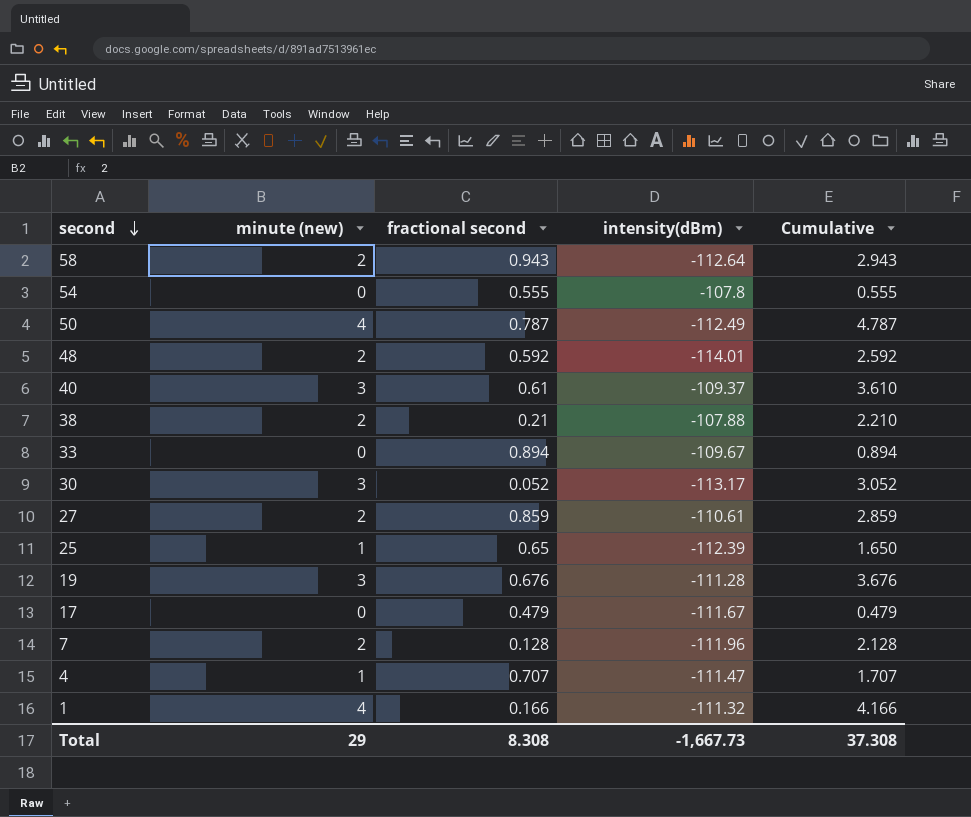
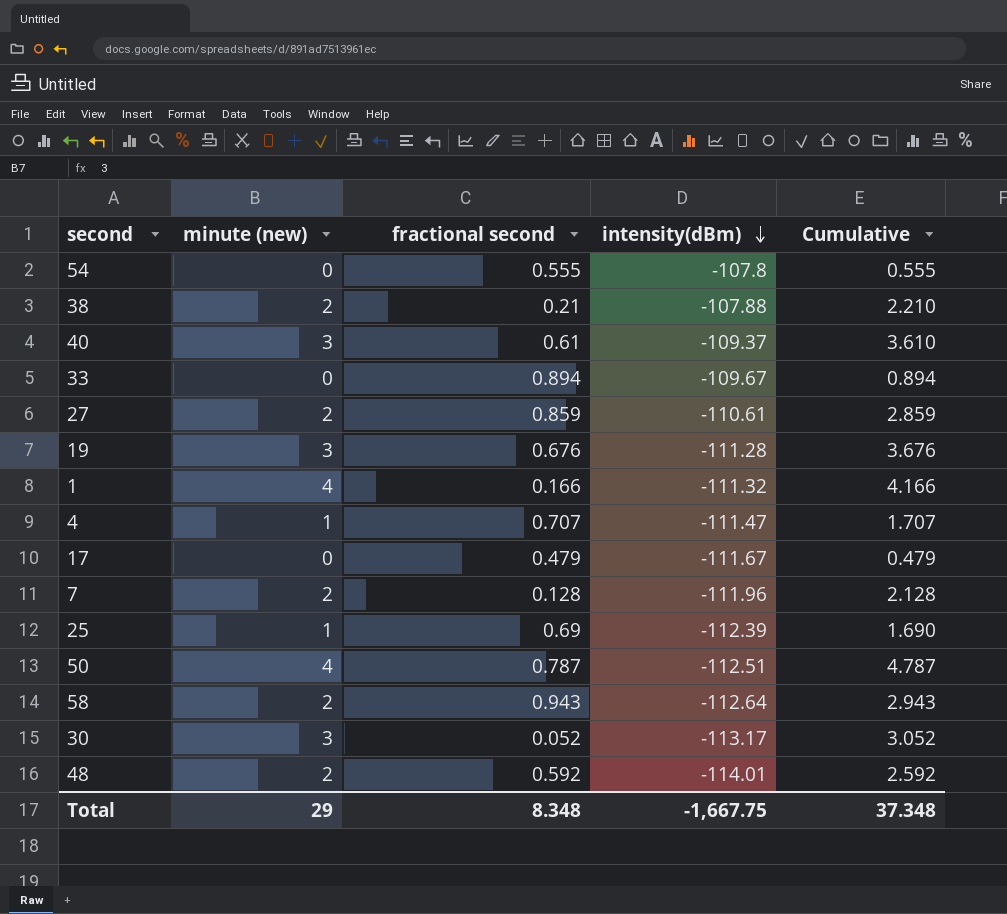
row order: second descending -> intensity(dBm) descending
25 | fractional second: 0.65 -> 0.69
25 | Cumulative: 1.650 -> 1.690
50 | intensity(dBm): -112.49 -> -112.51
Total | fractional second: 8.308 -> 8.348
Total | intensity(dBm): -1,667.73 -> -1,667.75
Total | Cumulative: 37.308 -> 37.348

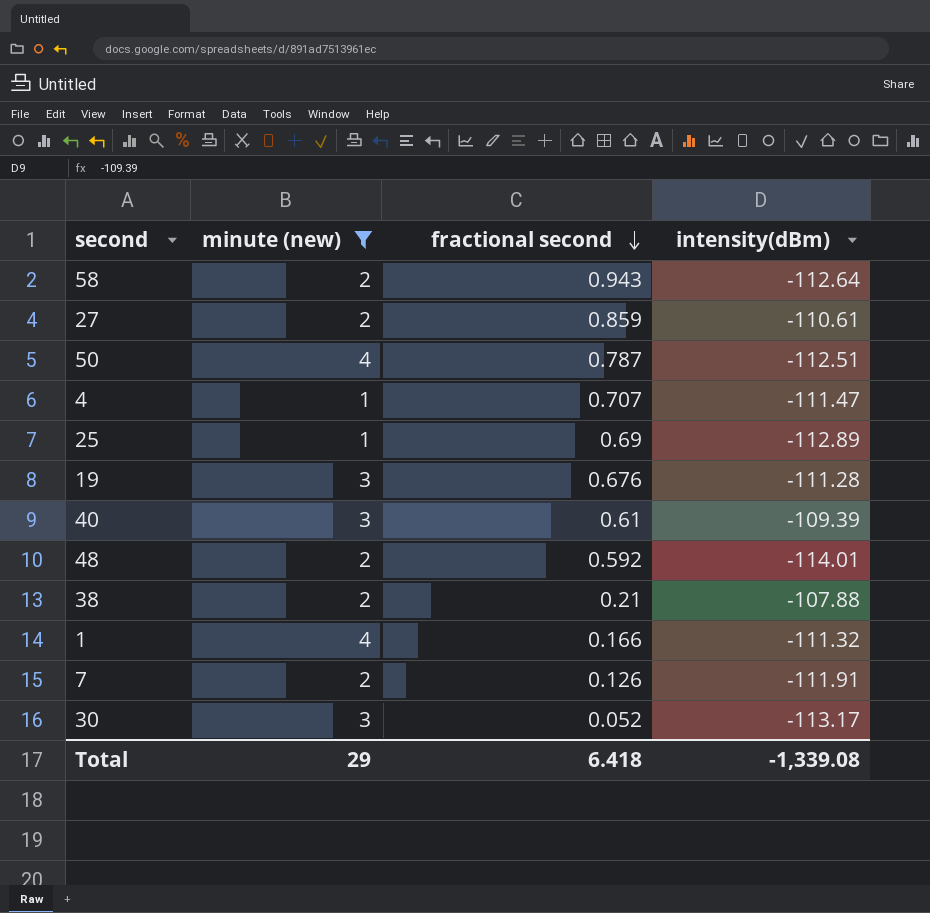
filter: none -> minute (new) != 0
row order: intensity(dBm) descending -> fractional second descending
column Cumulative | formula: [minute (new)] + [fractional second] -> none
25 | intensity(dBm): -112.39 -> -112.89
40 | intensity(dBm): -109.37 -> -109.39
7 | fractional second: 0.128 -> 0.126
7 | intensity(dBm): -111.96 -> -111.91
Total | fractional second: 8.348 -> 6.418
Total | intensity(dBm): -1,667.75 -> -1,339.08

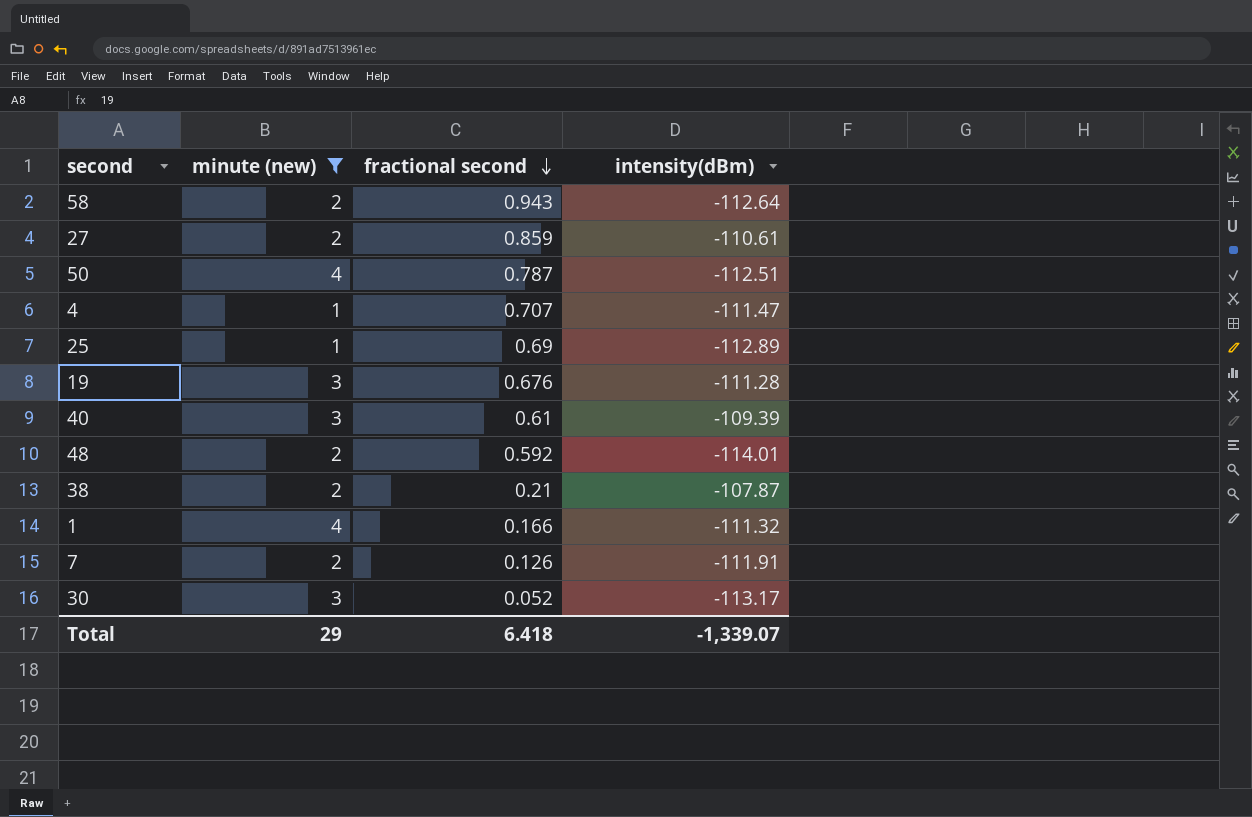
38 | intensity(dBm): -107.88 -> -107.87
Total | intensity(dBm): -1,339.08 -> -1,339.07

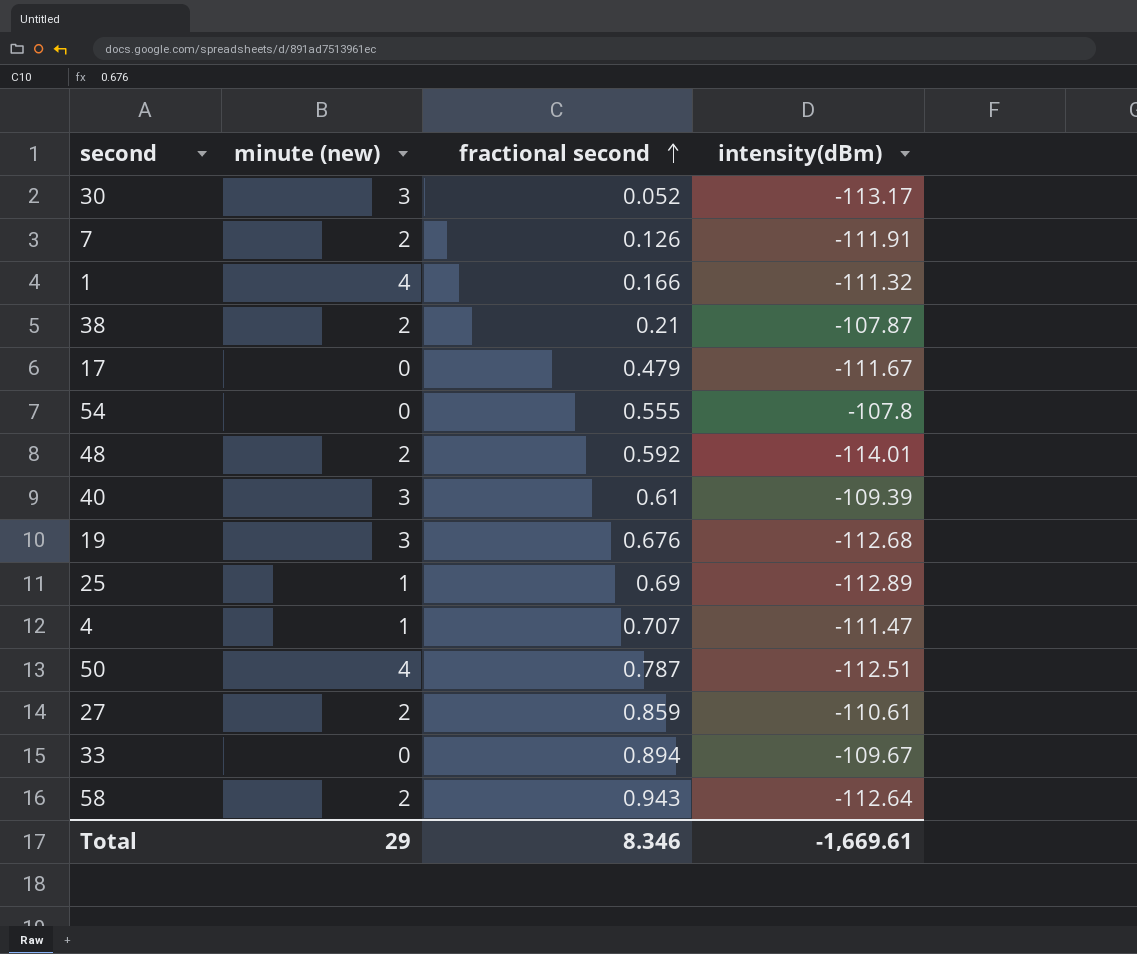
filter: minute (new) != 0 -> none
row order: fractional second descending -> fractional second ascending
19 | intensity(dBm): -111.28 -> -112.68
Total | fractional second: 6.418 -> 8.346
Total | intensity(dBm): -1,339.07 -> -1,669.61

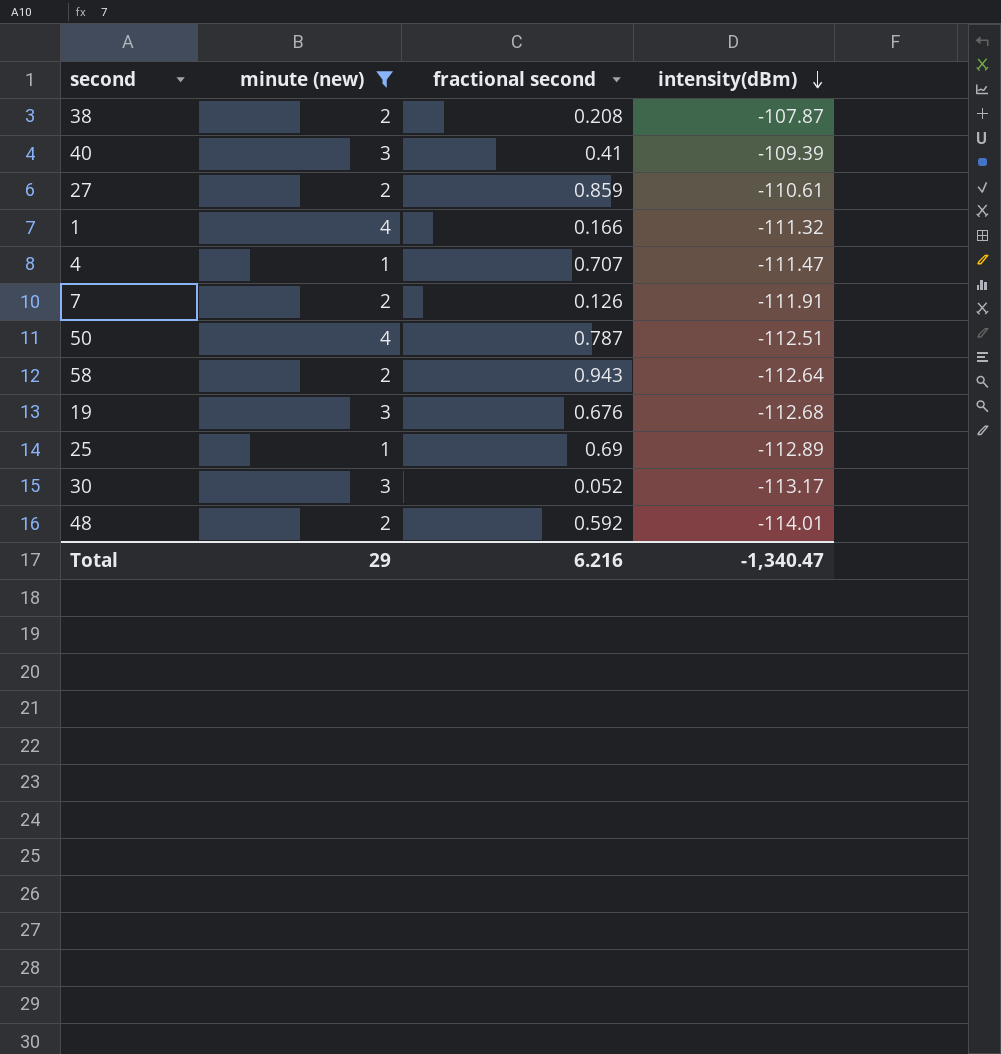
filter: none -> minute (new) != 0
row order: fractional second ascending -> intensity(dBm) descending
38 | fractional second: 0.21 -> 0.208
40 | fractional second: 0.61 -> 0.41
Total | fractional second: 8.346 -> 6.216
Total | intensity(dBm): -1,669.61 -> -1,340.47

